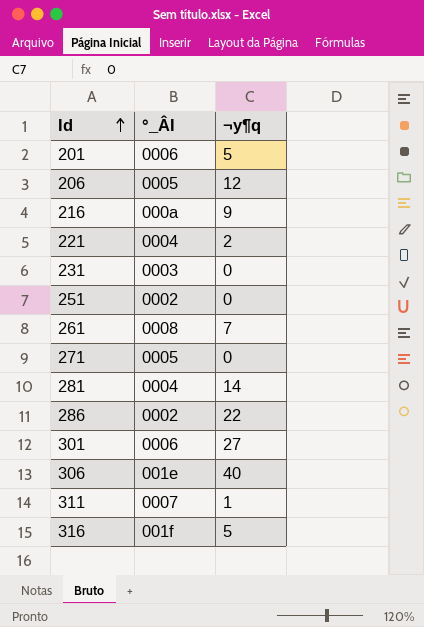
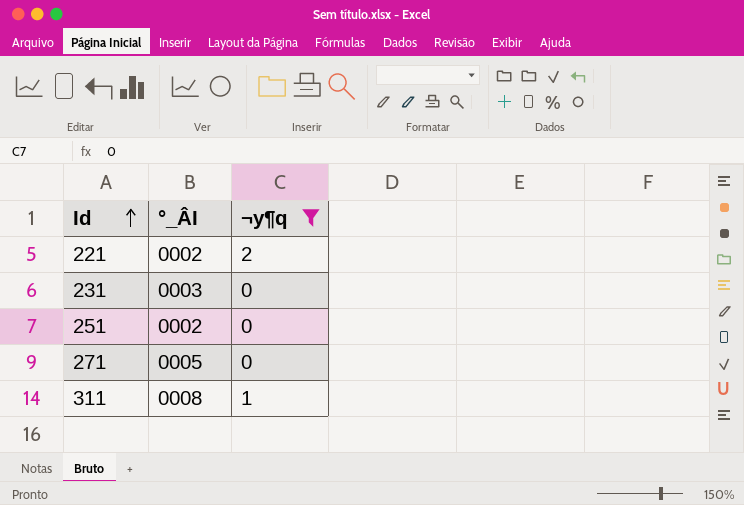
filter: none -> ¬y¶q <= 2
221 | °_ÂI: 0004 -> 0002
311 | °_ÂI: 0007 -> 0008

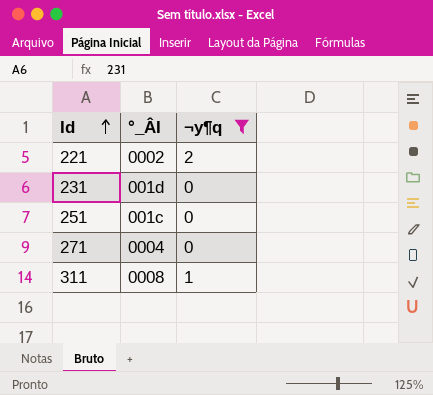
231 | °_ÂI: 0003 -> 001d
251 | °_ÂI: 0002 -> 001c
271 | °_ÂI: 0005 -> 0004

